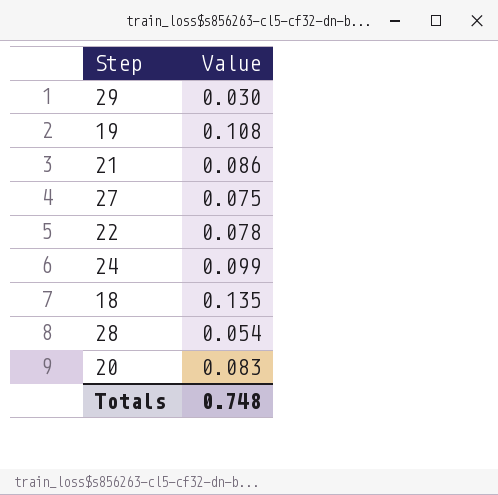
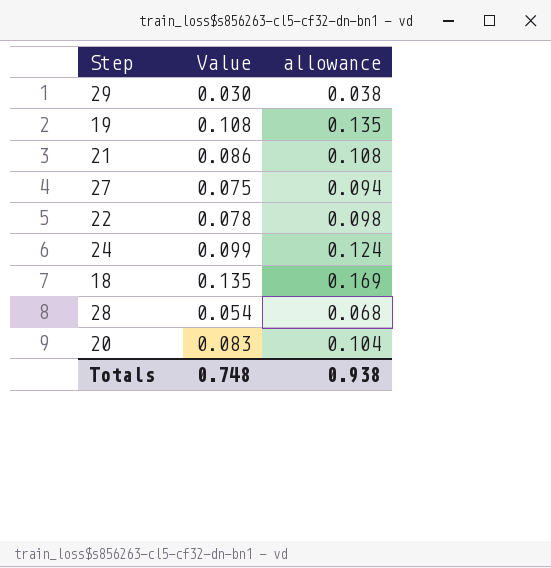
column allowance | formula: none -> [Value] * 1.25

